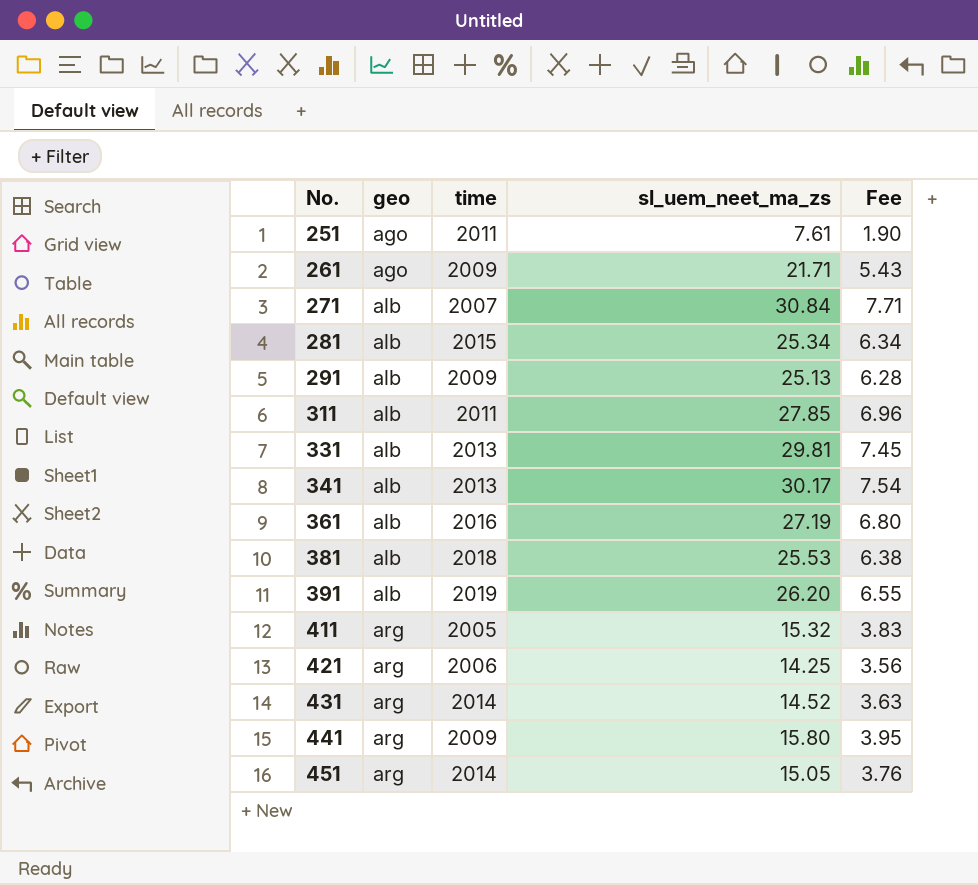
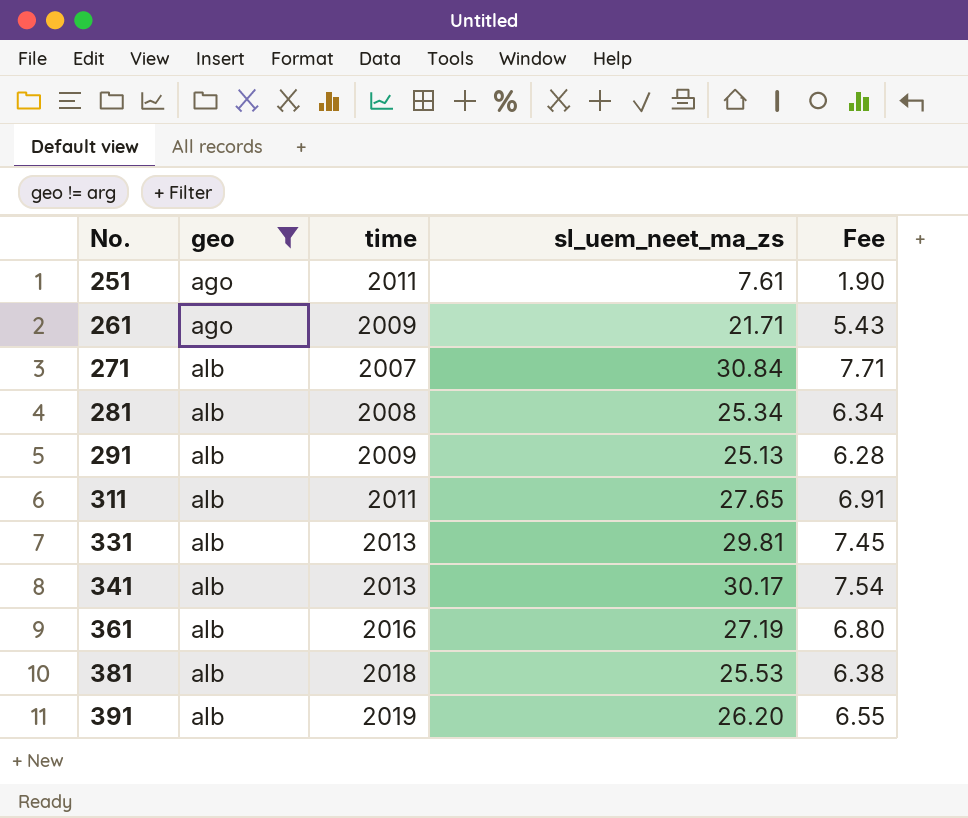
filter: none -> geo != arg
281 | time: 2015 -> 2008
311 | sl_uem_neet_ma_zs: 27.85 -> 27.65
311 | Fee: 6.96 -> 6.91

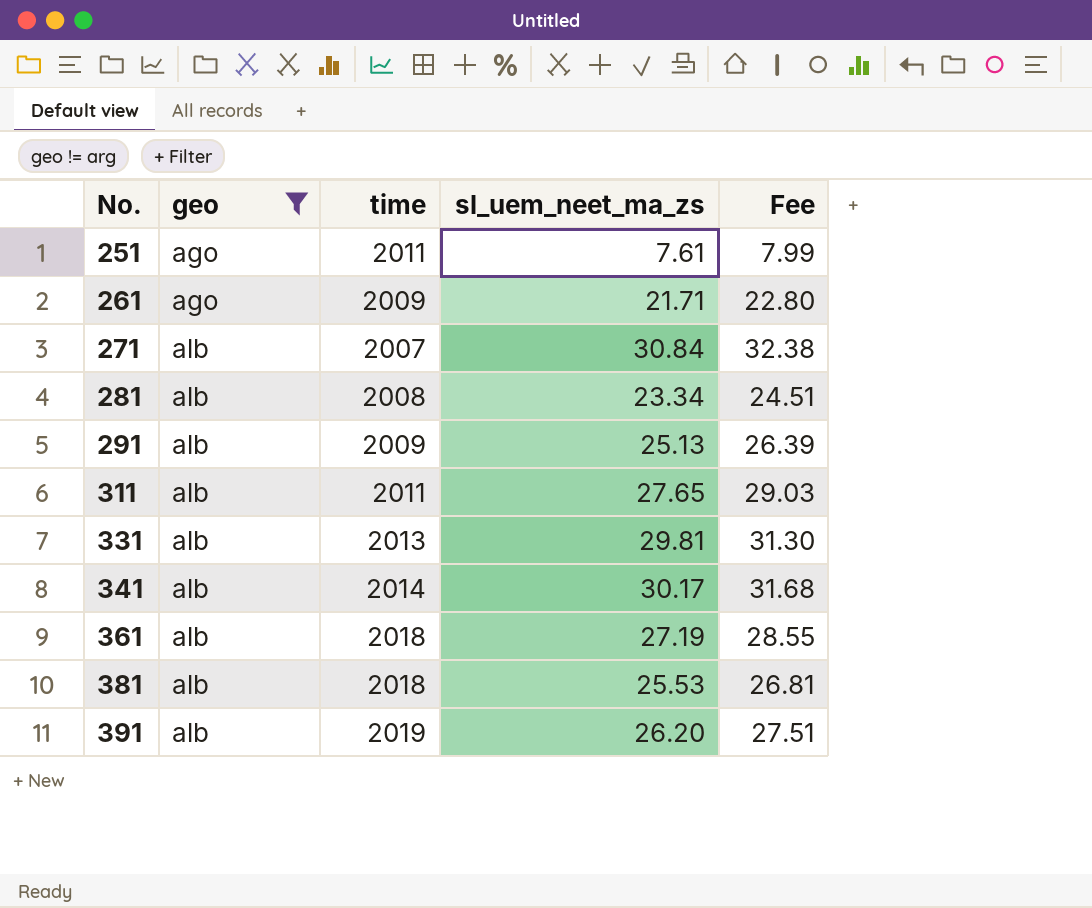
column Fee | formula: [sl_uem_neet_ma_zs] * 0.25 -> [sl_uem_neet_ma_zs] * 1.05
281 | sl_uem_neet_ma_zs: 25.34 -> 23.34
341 | time: 2013 -> 2014
361 | time: 2016 -> 2018

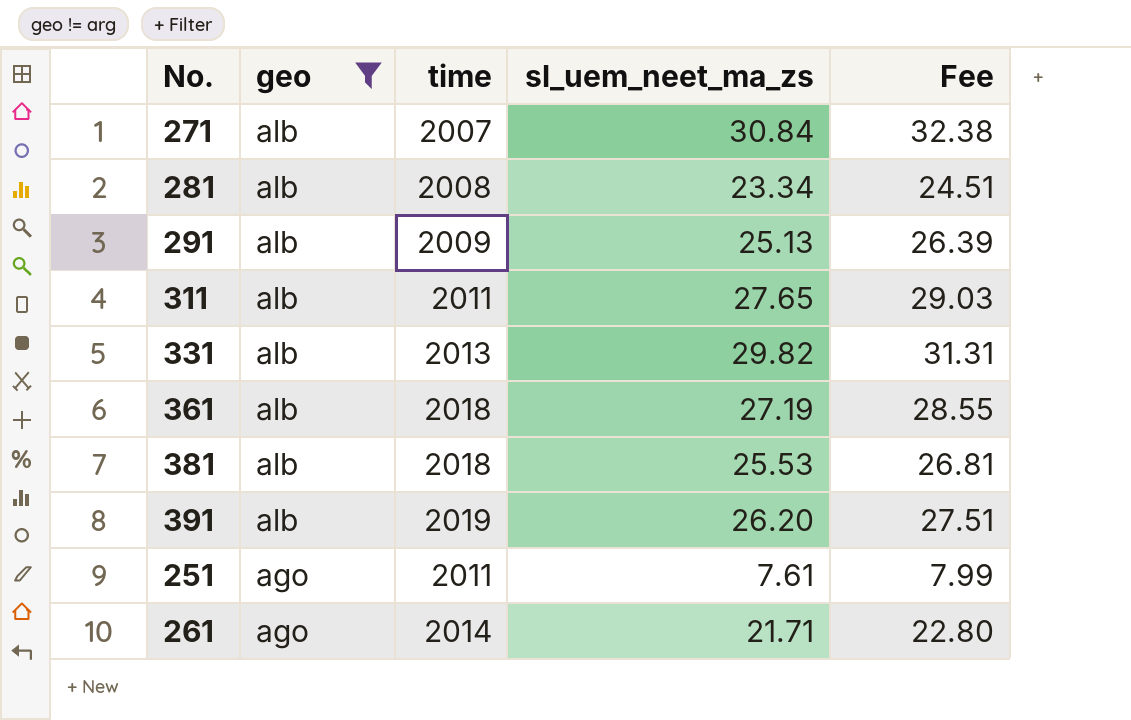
row order: No. ascending -> geo descending
row 341: alb | 2014 | 30.17 | 31.68 -> none
331 | sl_uem_neet_ma_zs: 29.81 -> 29.82
331 | Fee: 31.30 -> 31.31
261 | time: 2009 -> 2014

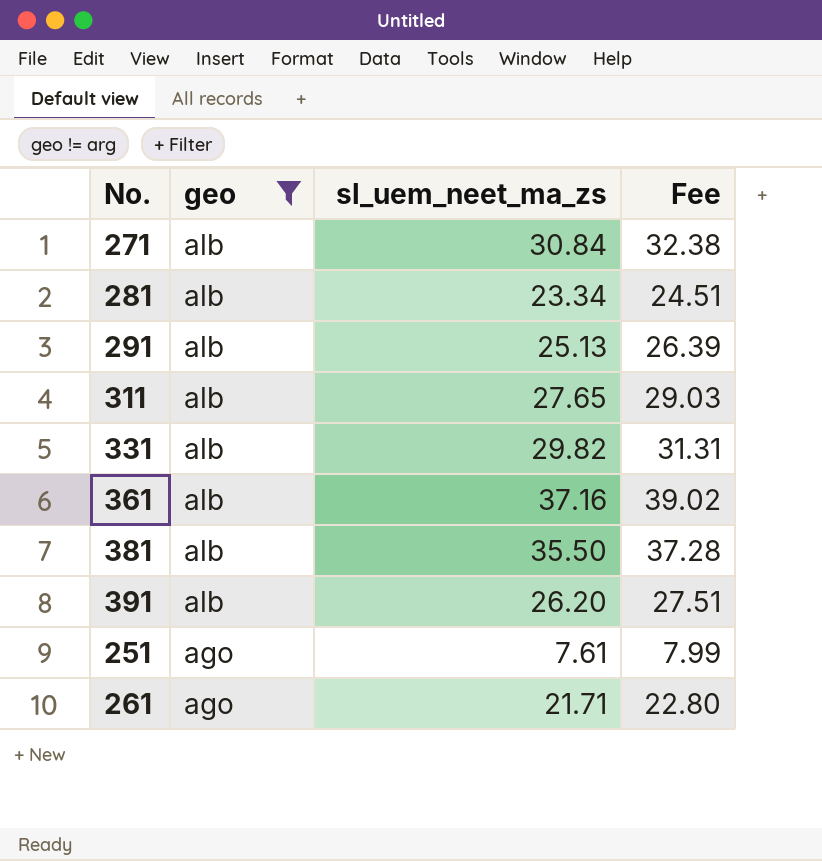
column time | position: 3 -> none
361 | sl_uem_neet_ma_zs: 27.19 -> 37.16
361 | Fee: 28.55 -> 39.02
381 | sl_uem_neet_ma_zs: 25.53 -> 35.50
381 | Fee: 26.81 -> 37.28

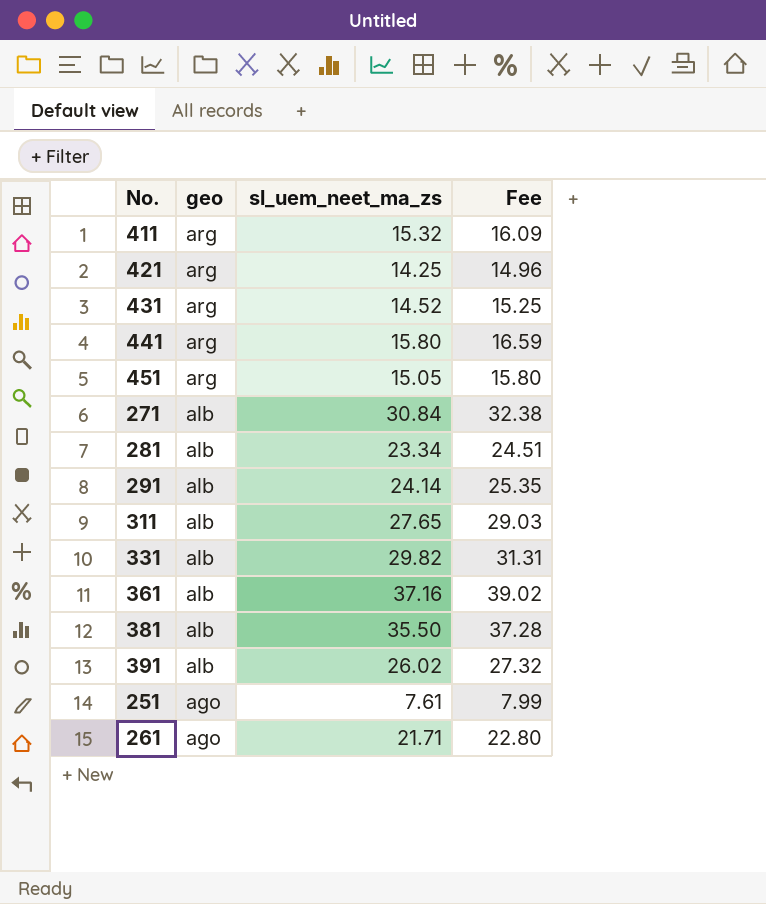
filter: geo != arg -> none
291 | sl_uem_neet_ma_zs: 25.13 -> 24.14
291 | Fee: 26.39 -> 25.35
391 | sl_uem_neet_ma_zs: 26.20 -> 26.02
391 | Fee: 27.51 -> 27.32

